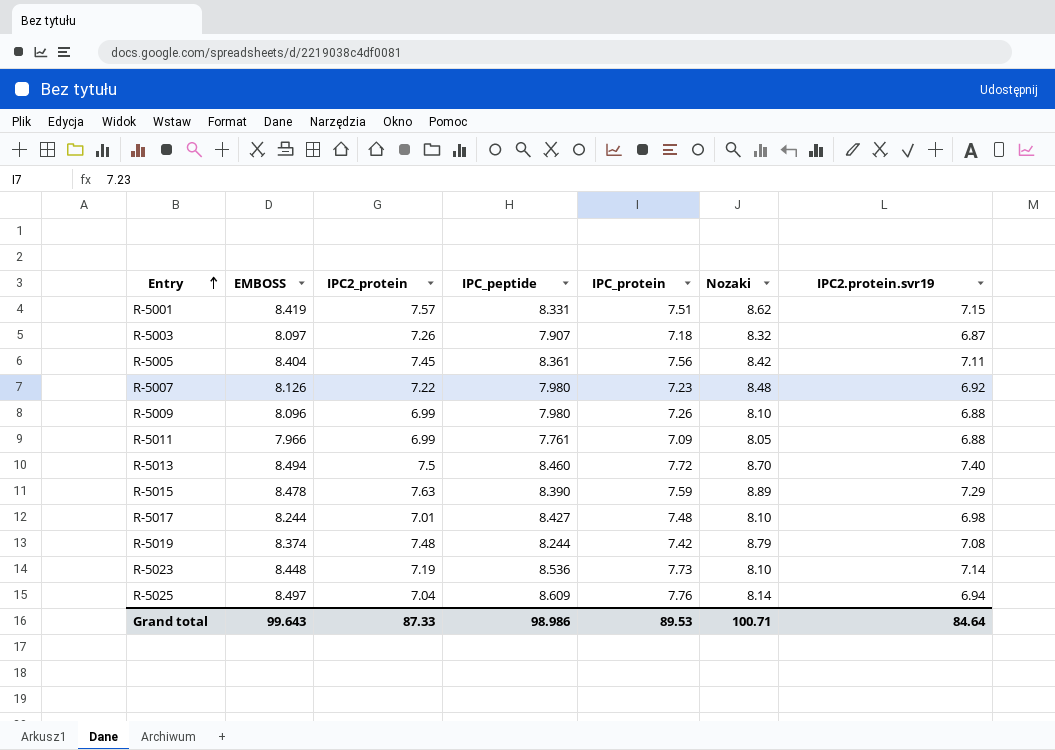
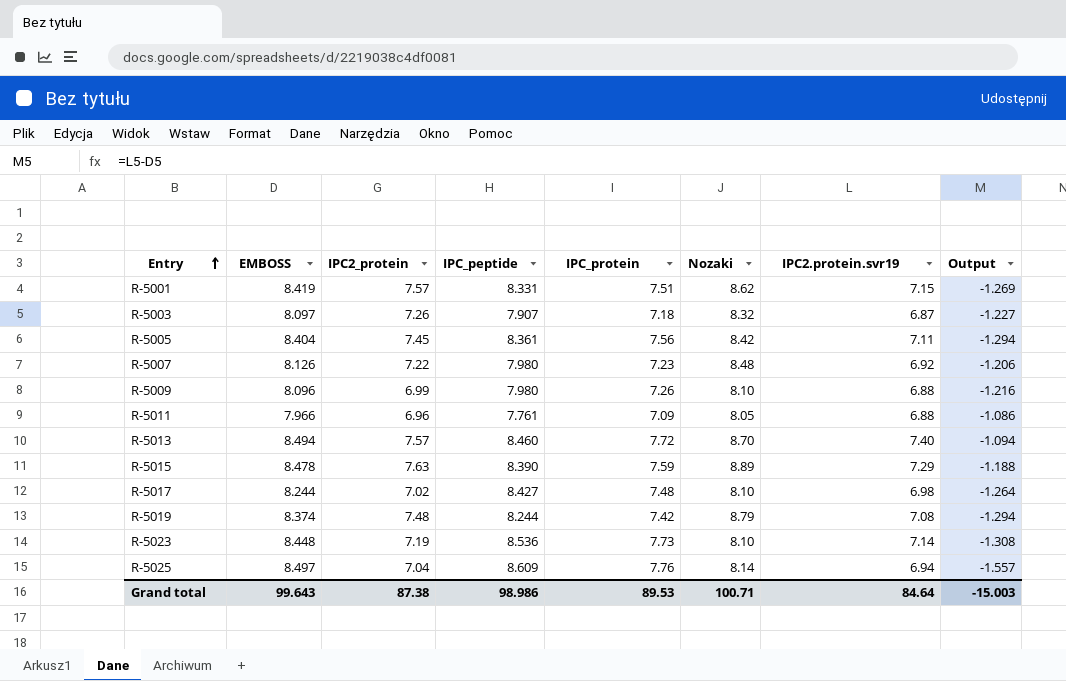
column Output | formula: none -> [IPC2.protein.svr19] - [EMBOSS]
R-5011 | IPC2_protein: 6.99 -> 6.96
R-5013 | IPC2_protein: 7.5 -> 7.57
R-5017 | IPC2_protein: 7.01 -> 7.02
Grand total | IPC2_protein: 87.33 -> 87.38

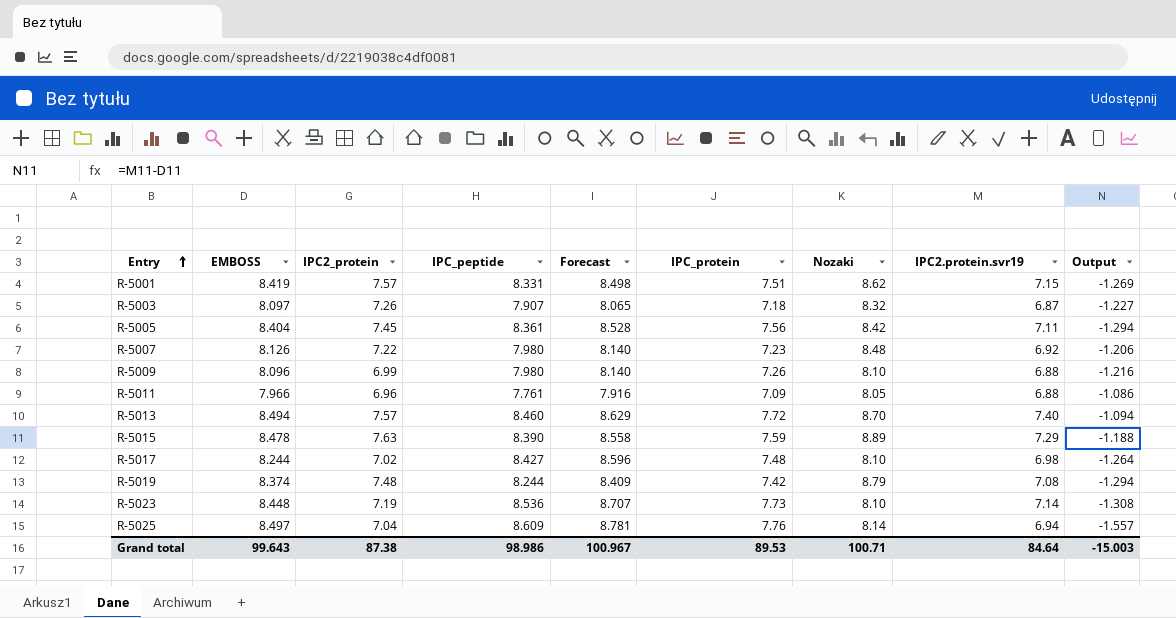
column Forecast | formula: none -> [IPC_peptide] * 1.02

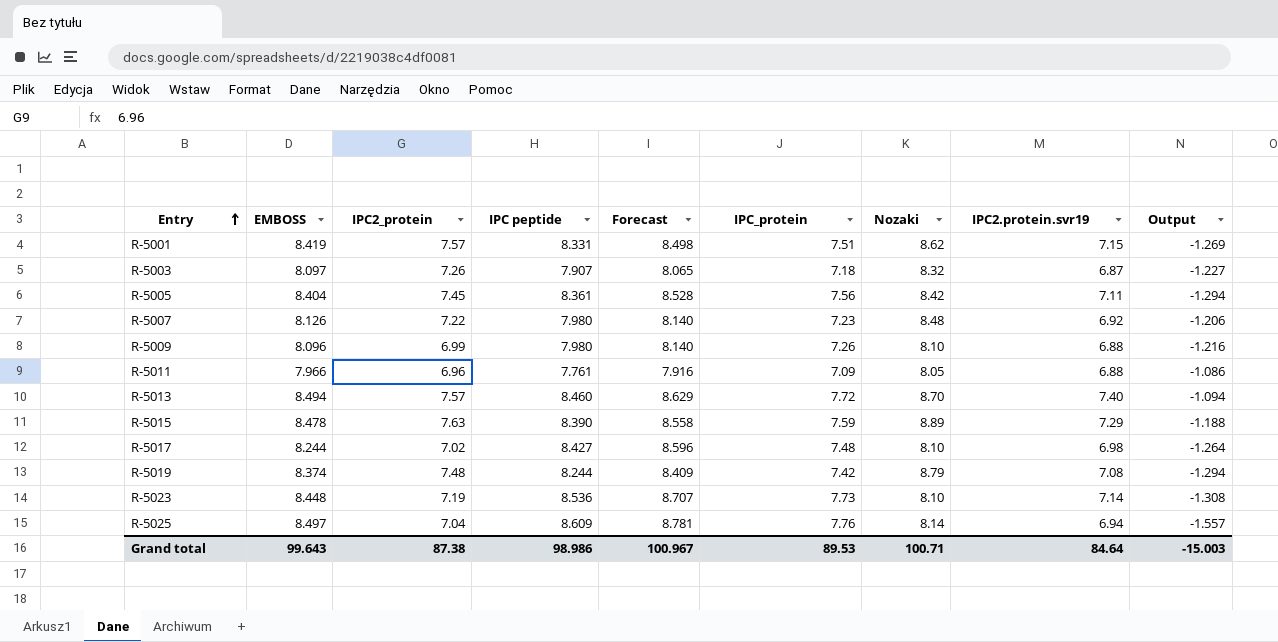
column name: IPC_peptide -> IPC peptide

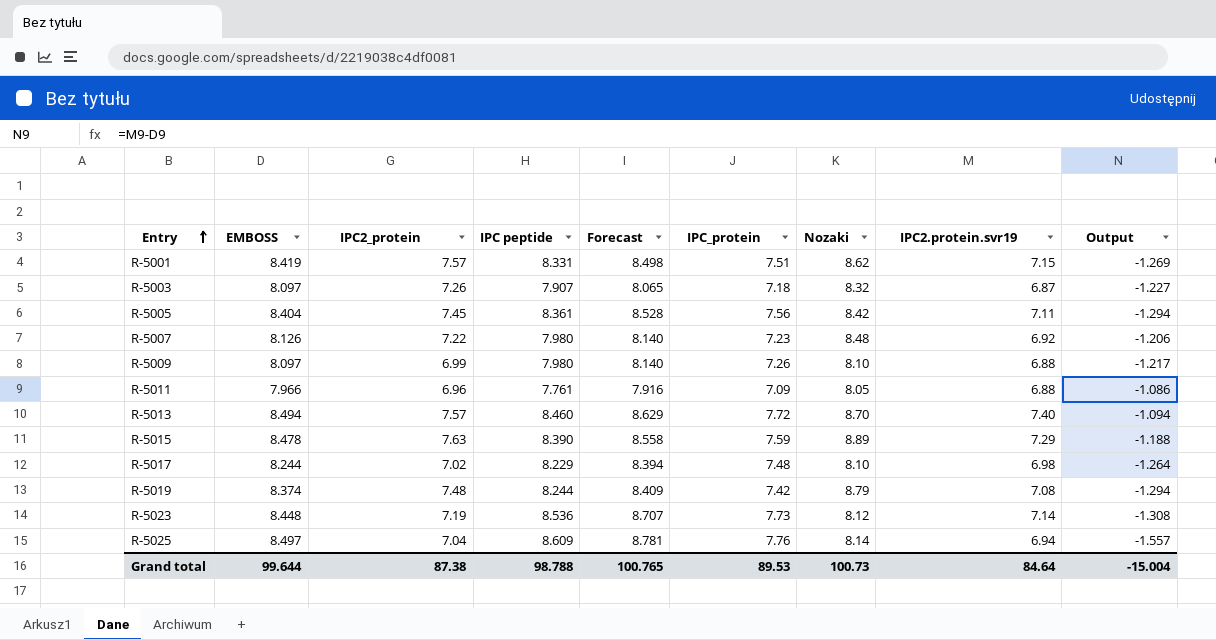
R-5009 | EMBOSS: 8.096 -> 8.097
R-5009 | Output: -1.216 -> -1.217
R-5017 | IPC peptide: 8.427 -> 8.229
R-5017 | Forecast: 8.596 -> 8.394
R-5023 | Nozaki: 8.10 -> 8.12
Grand total | EMBOSS: 99.643 -> 99.644
Grand total | IPC peptide: 98.986 -> 98.788
Grand total | Forecast: 100.967 -> 100.765
Grand total | Nozaki: 100.71 -> 100.73
Grand total | Output: -15.003 -> -15.004

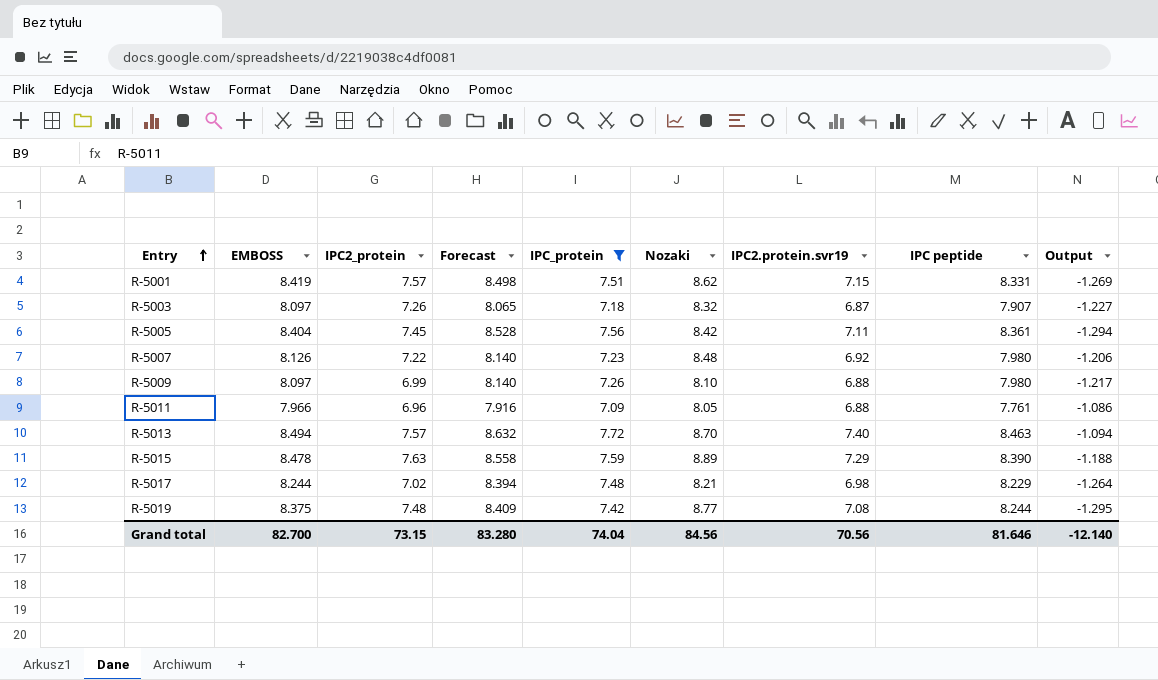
filter: none -> IPC_protein <= 7.72
column IPC peptide | position: 4 -> 8
R-5013 | Forecast: 8.629 -> 8.632
R-5013 | IPC peptide: 8.460 -> 8.463
R-5017 | Nozaki: 8.10 -> 8.21
R-5019 | EMBOSS: 8.374 -> 8.375
R-5019 | Nozaki: 8.79 -> 8.77
R-5019 | Output: -1.294 -> -1.295
Grand total | EMBOSS: 99.644 -> 82.700
Grand total | IPC2_protein: 87.38 -> 73.15
Grand total | Forecast: 100.765 -> 83.280
Grand total | IPC_protein: 89.53 -> 74.04
Grand total | Nozaki: 100.73 -> 84.56
Grand total | IPC2.protein.svr19: 84.64 -> 70.56
Grand total | IPC peptide: 98.788 -> 81.646
Grand total | Output: -15.004 -> -12.140

